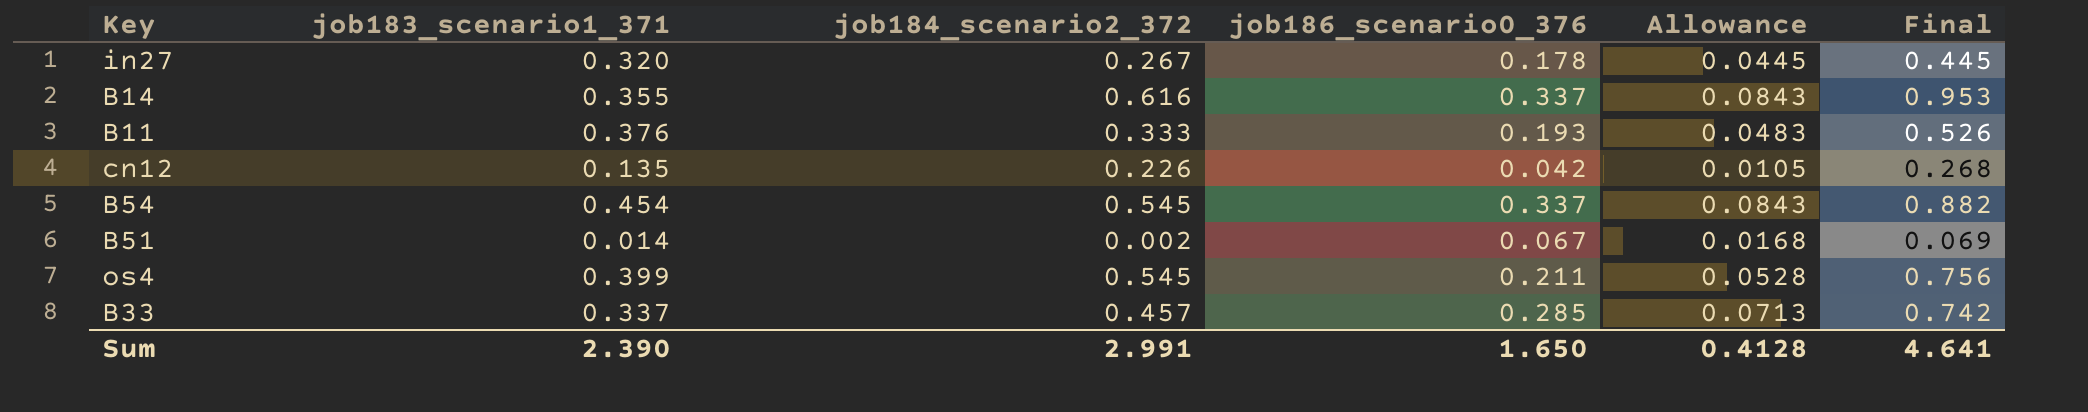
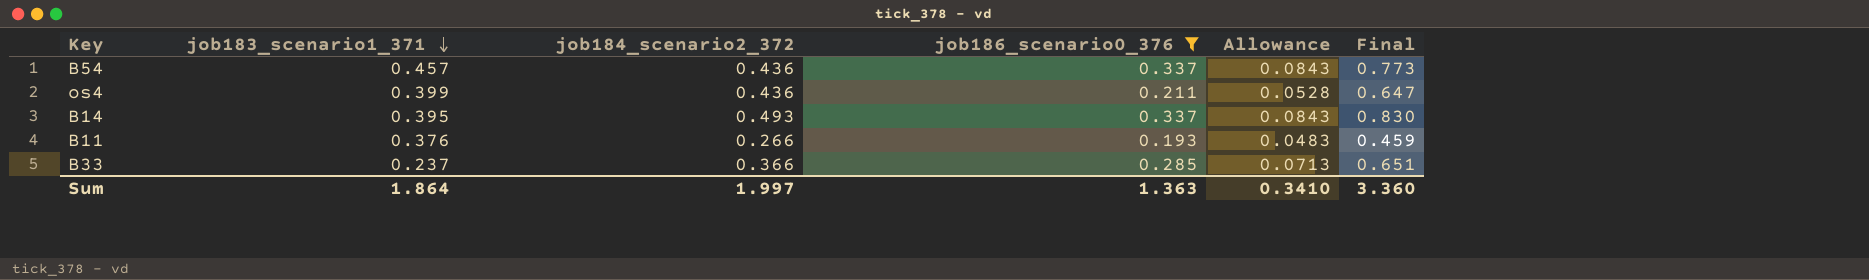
filter: none -> job186_scenario0_376 >= 0.193
row order: none -> job183_scenario1_371 descending
B54 | job183_scenario1_371: 0.454 -> 0.457
B54 | job184_scenario2_372: 0.545 -> 0.436
B54 | Final: 0.882 -> 0.773
os4 | job184_scenario2_372: 0.545 -> 0.436
os4 | Final: 0.756 -> 0.647
B14 | job183_scenario1_371: 0.355 -> 0.395
B14 | job184_scenario2_372: 0.616 -> 0.493
B14 | Final: 0.953 -> 0.830
B11 | job184_scenario2_372: 0.333 -> 0.266
B11 | Final: 0.526 -> 0.459
B33 | job183_scenario1_371: 0.337 -> 0.237
B33 | job184_scenario2_372: 0.457 -> 0.366
B33 | Final: 0.742 -> 0.651
Sum | job183_scenario1_371: 2.390 -> 1.864
Sum | job184_scenario2_372: 2.991 -> 1.997
Sum | job186_scenario0_376: 1.650 -> 1.363
Sum | Allowance: 0.4128 -> 0.3410
Sum | Final: 4.641 -> 3.360

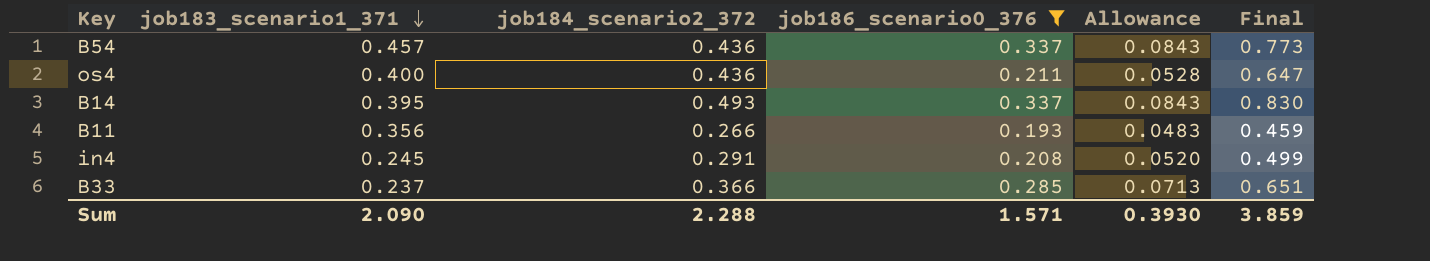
os4 | job183_scenario1_371: 0.399 -> 0.400
B11 | job183_scenario1_371: 0.376 -> 0.356
row in4: none -> 0.245 | 0.291 | 0.208 | 0.0520 | 0.499
Sum | job183_scenario1_371: 1.864 -> 2.090
Sum | job184_scenario2_372: 1.997 -> 2.288
Sum | job186_scenario0_376: 1.363 -> 1.571
Sum | Allowance: 0.3410 -> 0.3930
Sum | Final: 3.360 -> 3.859

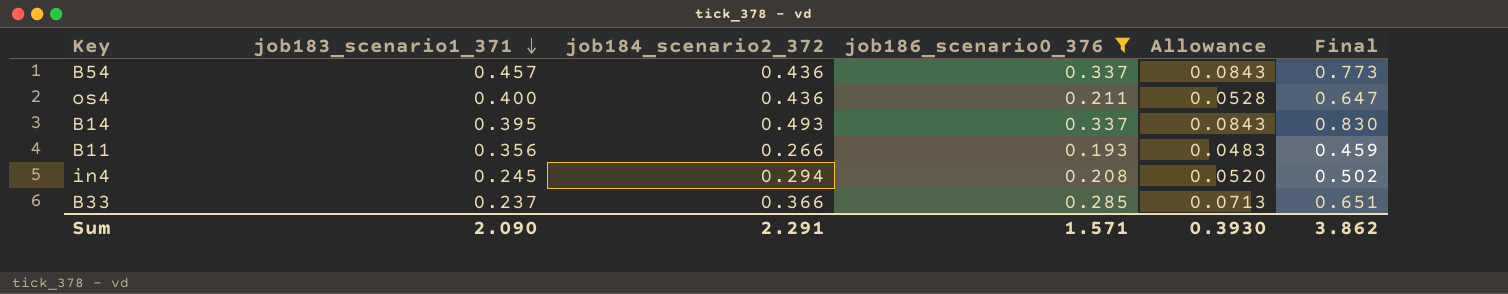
in4 | job184_scenario2_372: 0.291 -> 0.294
in4 | Final: 0.499 -> 0.502
Sum | job184_scenario2_372: 2.288 -> 2.291
Sum | Final: 3.859 -> 3.862

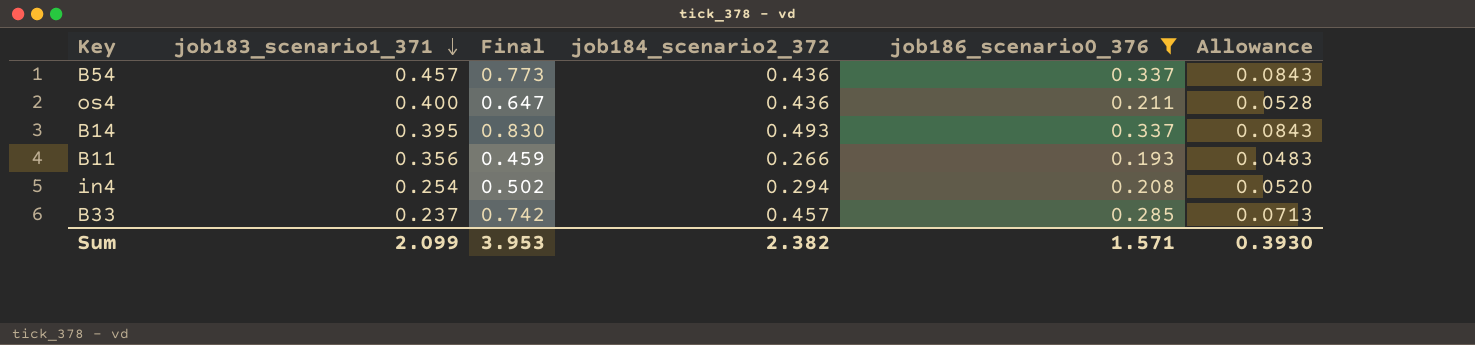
column Final | position: 6 -> 3
in4 | job183_scenario1_371: 0.245 -> 0.254
B33 | Final: 0.651 -> 0.742
B33 | job184_scenario2_372: 0.366 -> 0.457
Sum | job183_scenario1_371: 2.090 -> 2.099
Sum | Final: 3.862 -> 3.953
Sum | job184_scenario2_372: 2.291 -> 2.382

